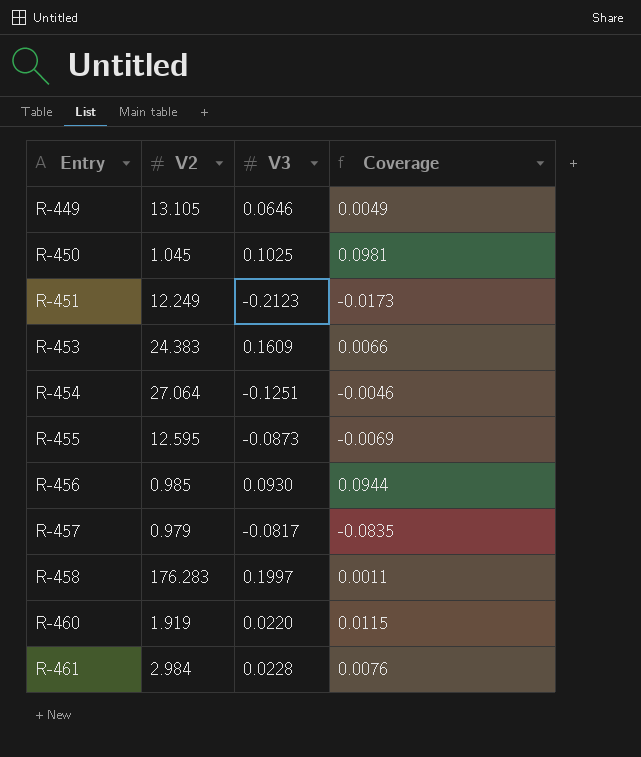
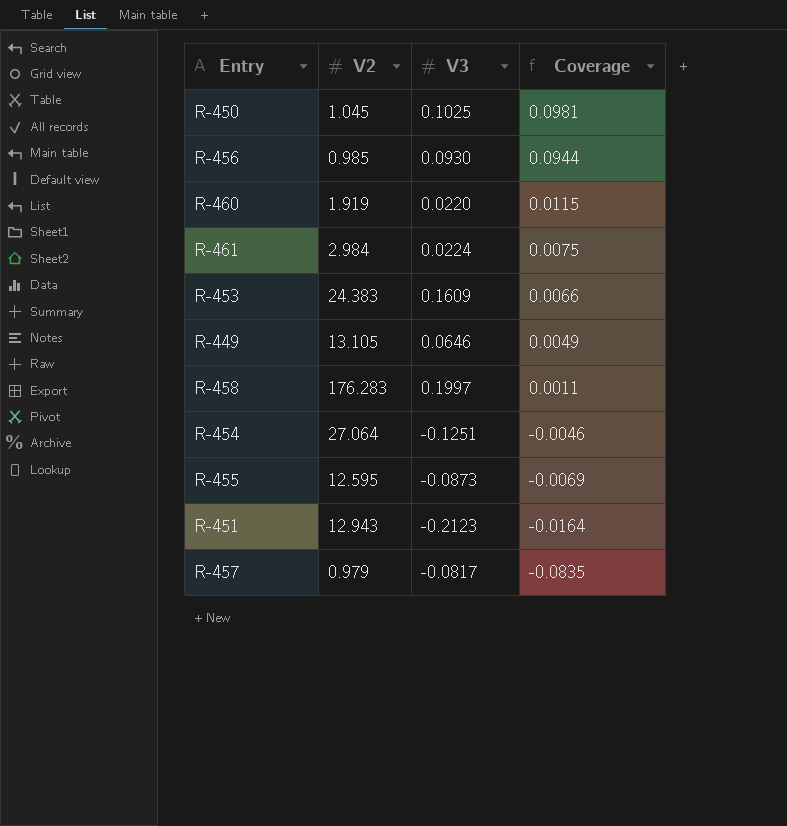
row order: Entry ascending -> Coverage descending
R-461 | V3: 0.0228 -> 0.0224
R-461 | Coverage: 0.0076 -> 0.0075
R-451 | V2: 12.249 -> 12.943
R-451 | Coverage: -0.0173 -> -0.0164

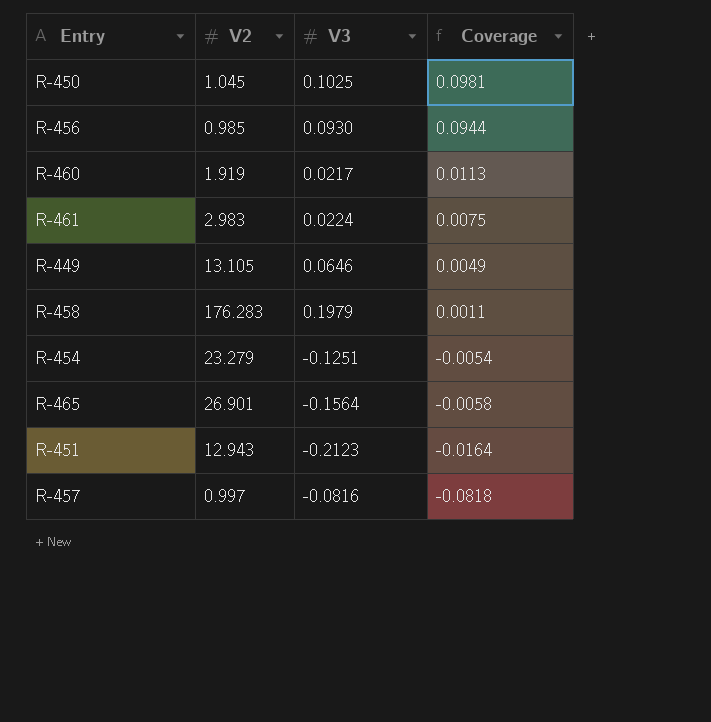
row R-453: 24.383 | 0.1609 | 0.0066 -> none
row R-455: 12.595 | -0.0873 | -0.0069 -> none
R-460 | V3: 0.0220 -> 0.0217
R-460 | Coverage: 0.0115 -> 0.0113
R-461 | V2: 2.984 -> 2.983
R-458 | V3: 0.1997 -> 0.1979
R-454 | V2: 27.064 -> 23.279
R-454 | Coverage: -0.0046 -> -0.0054
row R-465: none -> 26.901 | -0.1564 | -0.0058
R-457 | V2: 0.979 -> 0.997
R-457 | V3: -0.0817 -> -0.0816
R-457 | Coverage: -0.0835 -> -0.0818

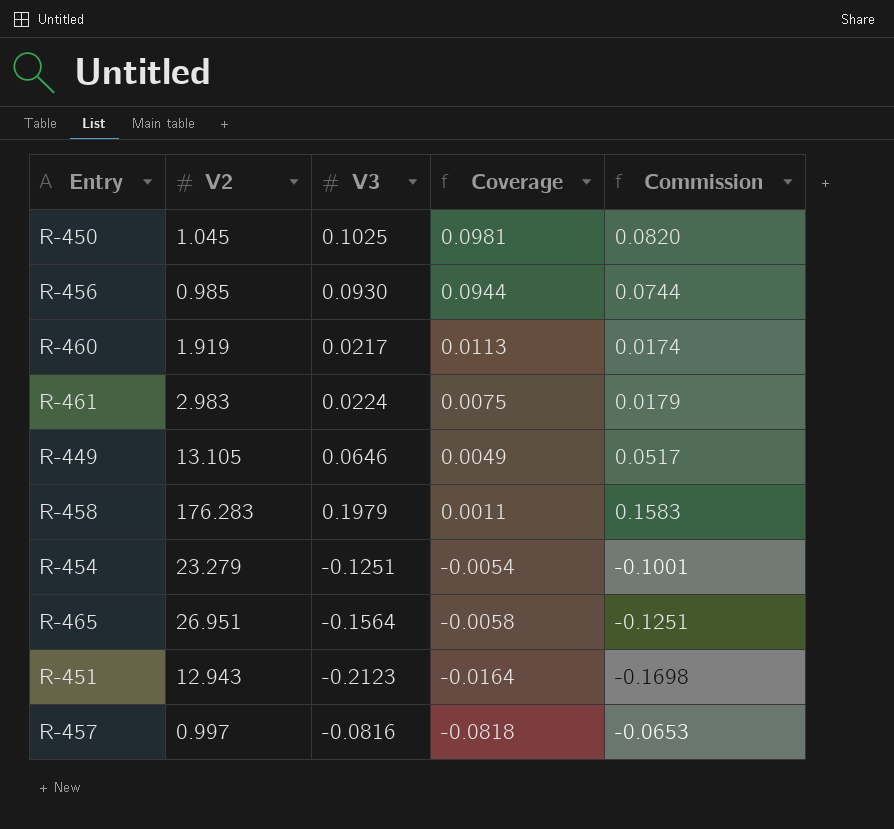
column Commission | formula: none -> [V3] * 0.8
R-465 | V2: 26.901 -> 26.951

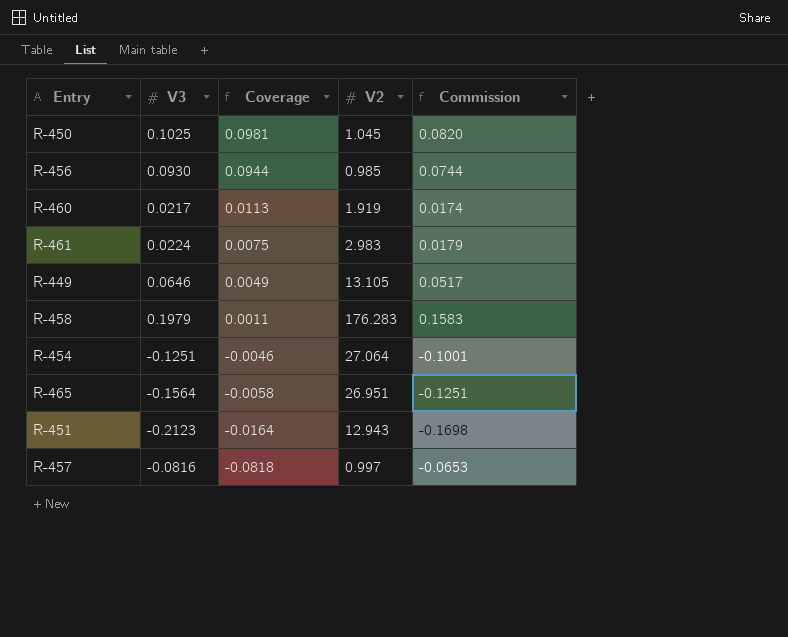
column V2 | position: 2 -> 4
R-454 | Coverage: -0.0054 -> -0.0046
R-454 | V2: 23.279 -> 27.064

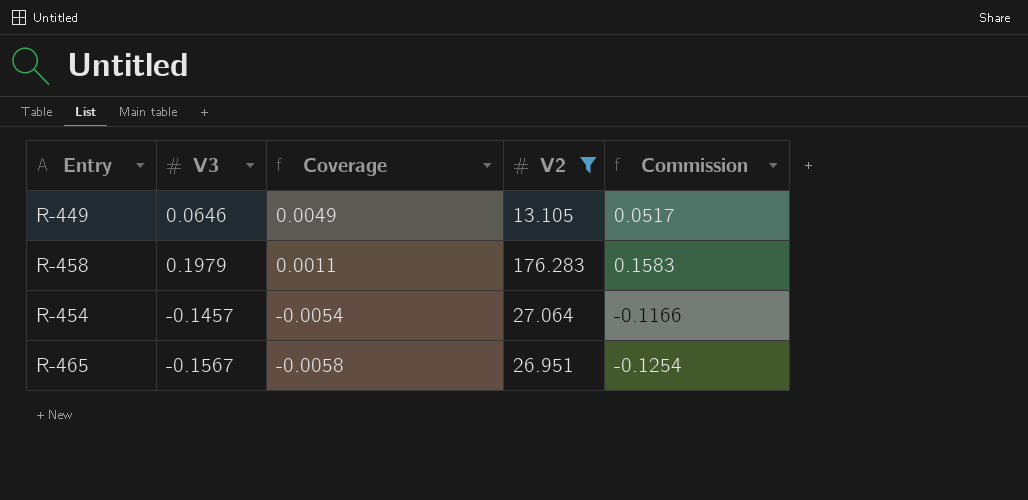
filter: none -> V2 >= 13.105
R-454 | V3: -0.1251 -> -0.1457
R-454 | Coverage: -0.0046 -> -0.0054
R-454 | Commission: -0.1001 -> -0.1166
R-465 | V3: -0.1564 -> -0.1567
R-465 | Commission: -0.1251 -> -0.1254

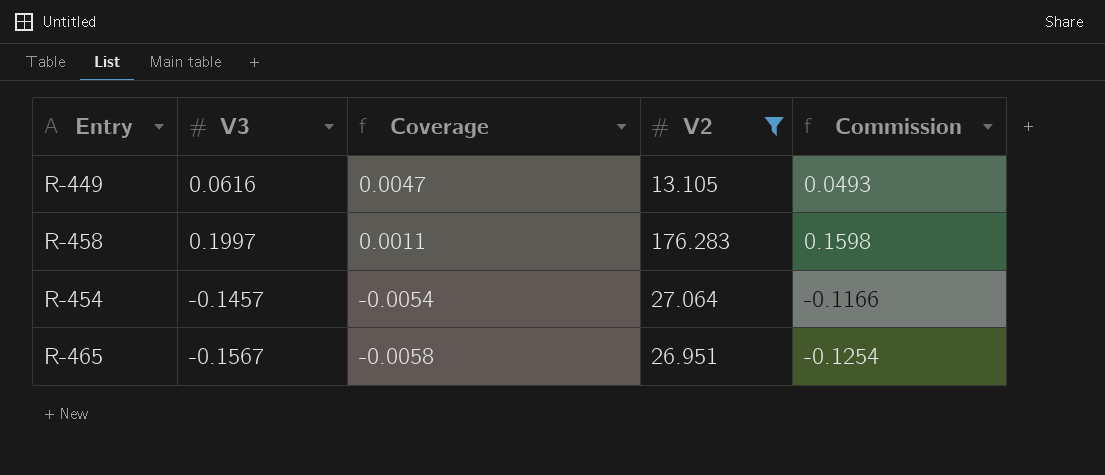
R-449 | V3: 0.0646 -> 0.0616
R-449 | Coverage: 0.0049 -> 0.0047
R-449 | Commission: 0.0517 -> 0.0493
R-458 | V3: 0.1979 -> 0.1997
R-458 | Commission: 0.1583 -> 0.1598

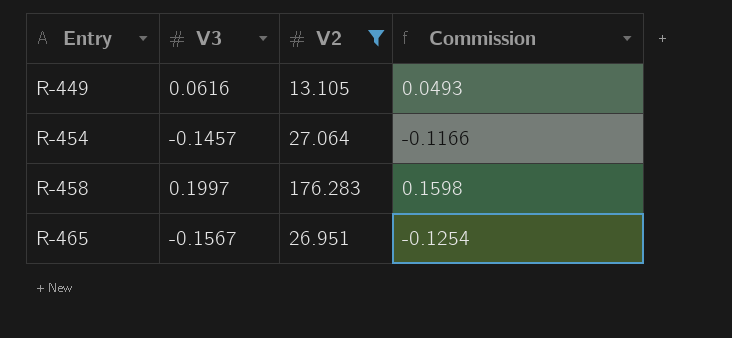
row order: Coverage descending -> Entry ascending
column Coverage | formula: [V3] / [V2] -> none

